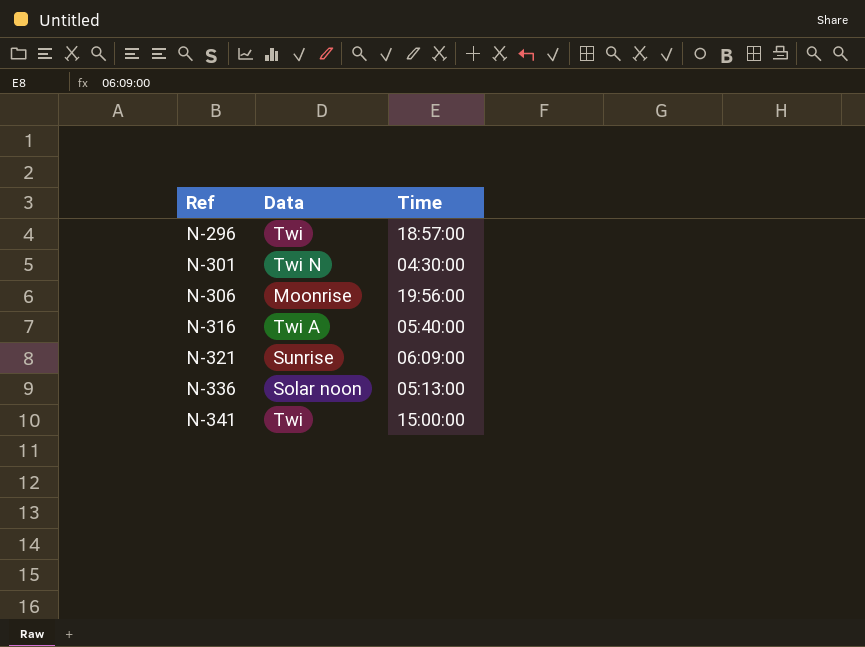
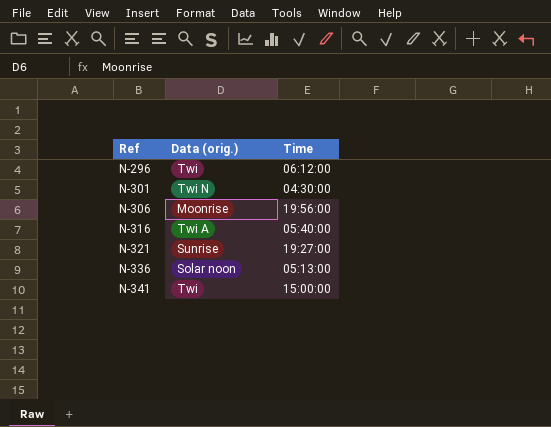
column name: Data -> Data (orig.)
N-296 | Time: 18:57:00 -> 06:12:00
N-321 | Time: 06:09:00 -> 19:27:00

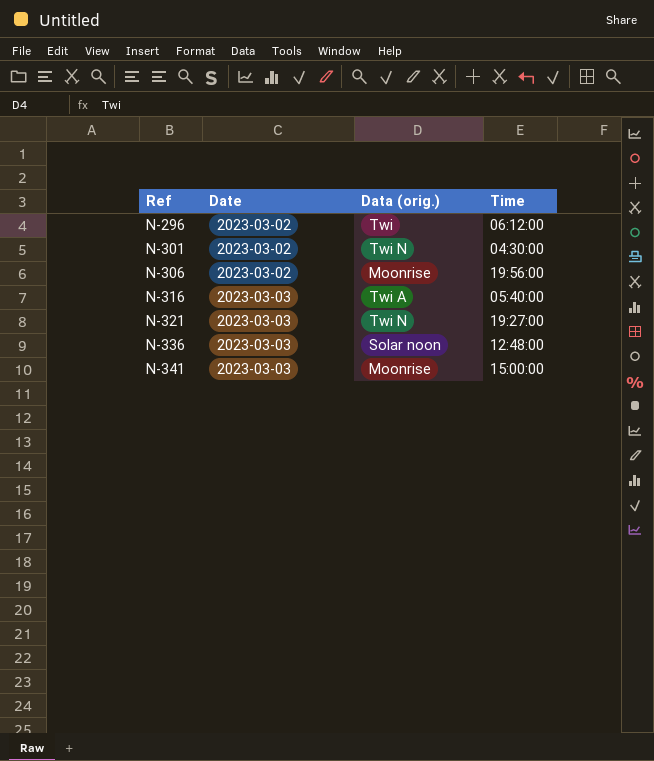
column Date | position: none -> 2
N-321 | Data (orig.): Sunrise -> Twi N
N-336 | Time: 05:13:00 -> 12:48:00
N-341 | Data (orig.): Twi -> Moonrise

